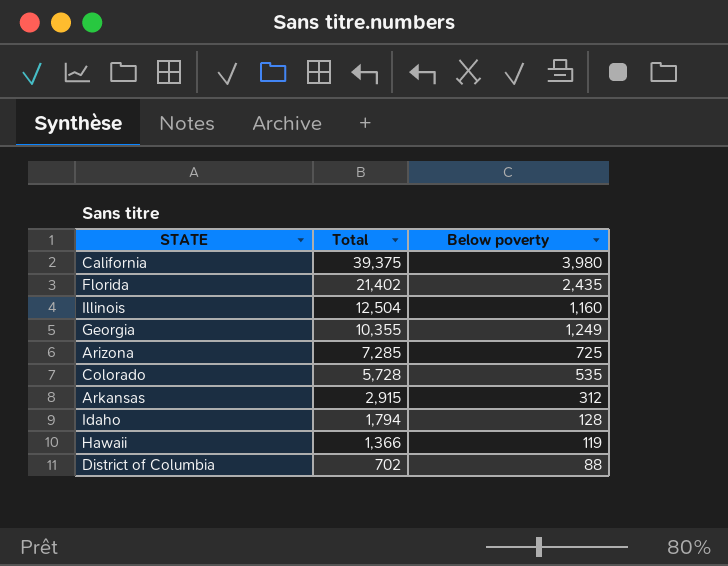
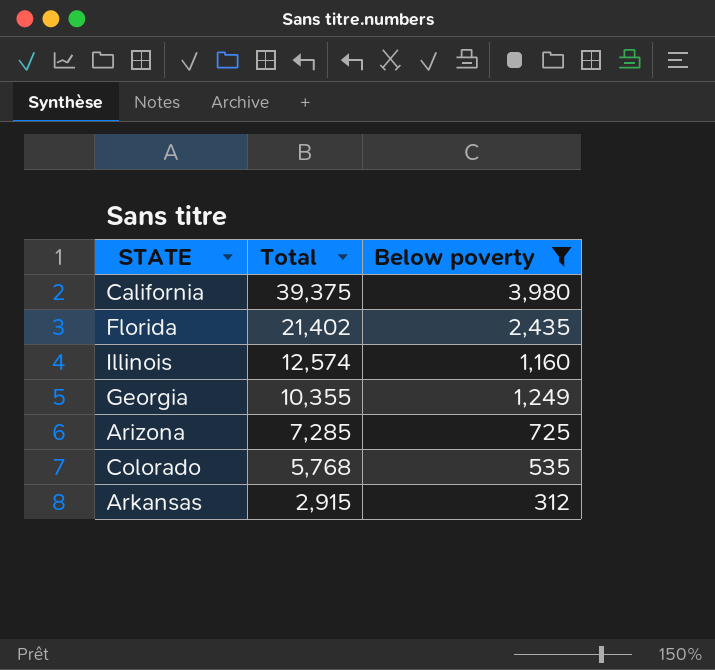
filter: none -> Below poverty >= 312
Illinois | Total: 12,504 -> 12,574
Colorado | Total: 5,728 -> 5,768

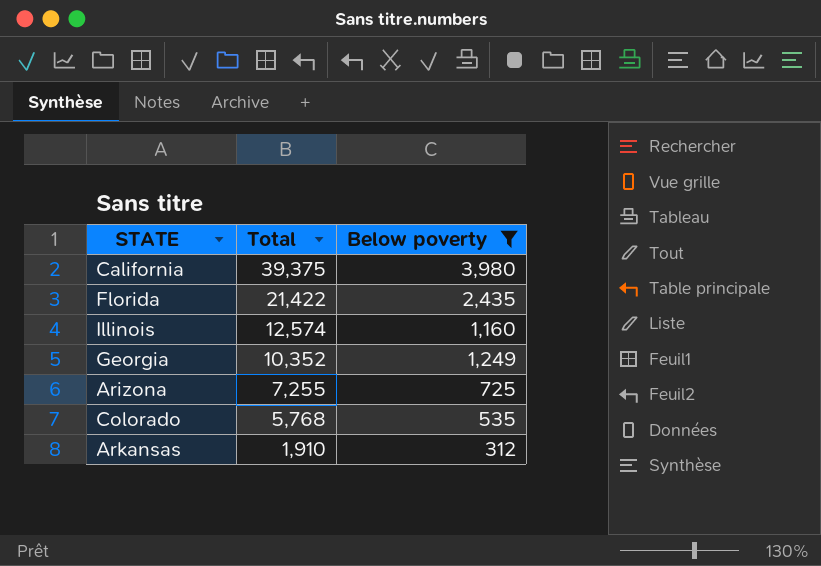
Florida | Total: 21,402 -> 21,422
Georgia | Total: 10,355 -> 10,352
Arizona | Total: 7,285 -> 7,255
Arkansas | Total: 2,915 -> 1,910

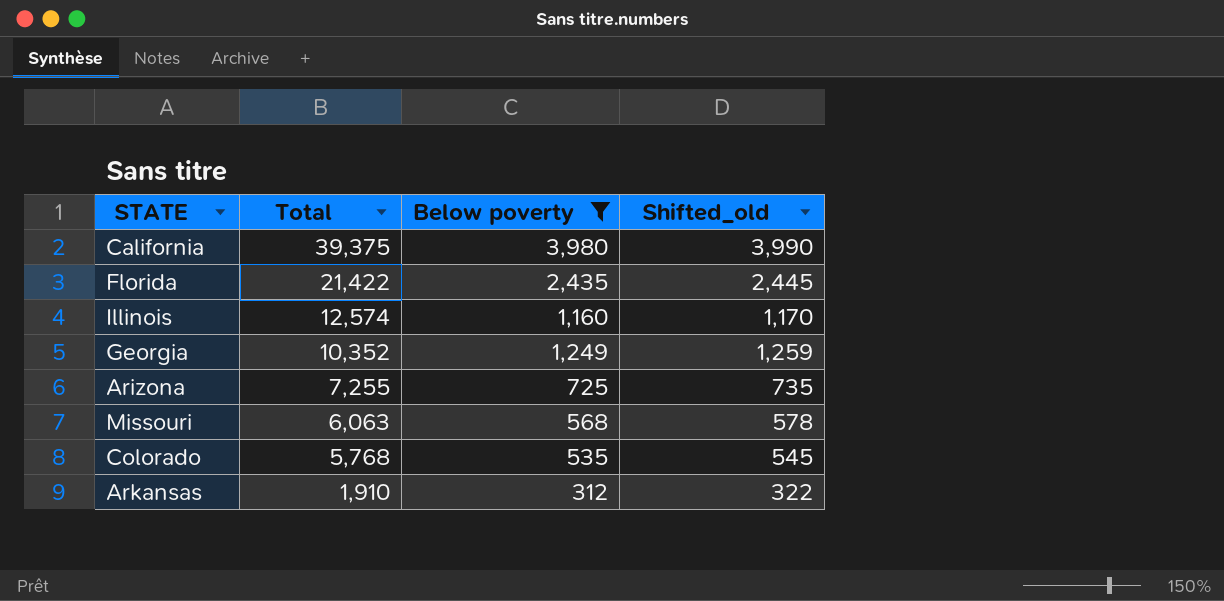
column Shifted_old | formula: none -> [Below poverty] + 10
row Missouri: none -> 6,063 | 568 | 578

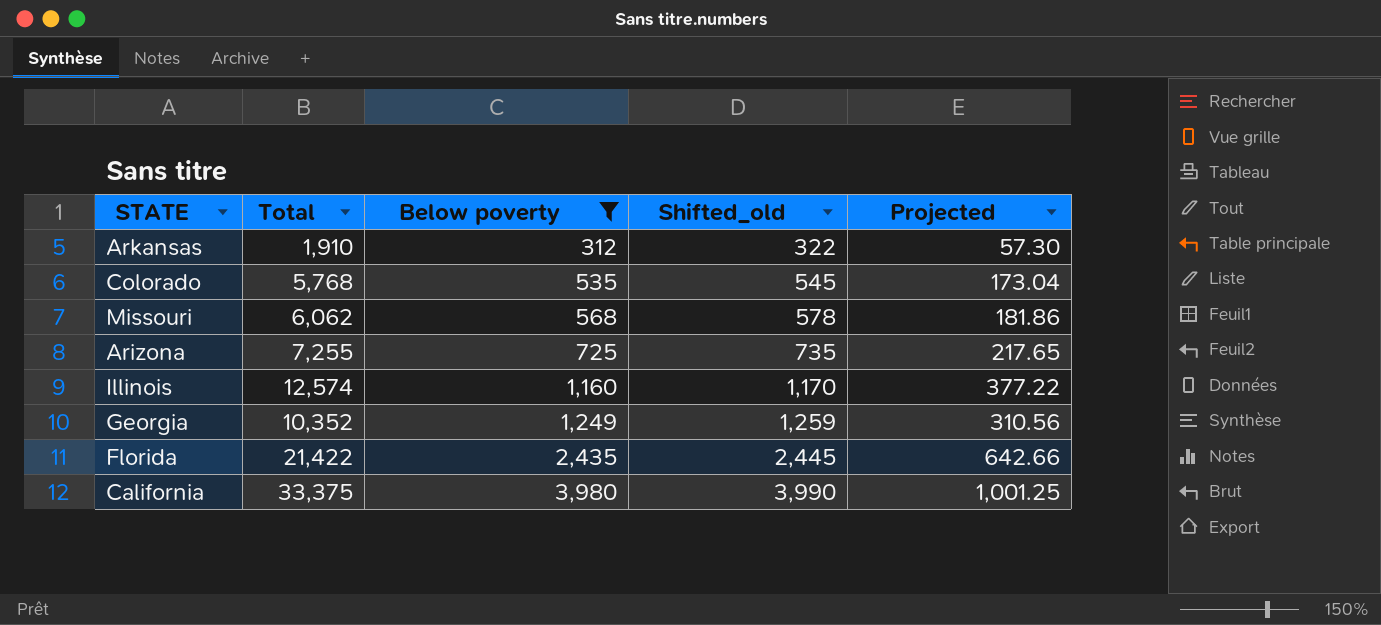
row order: Total descending -> Below poverty ascending
column Projected | formula: none -> [Total] * 0.03
Missouri | Total: 6,063 -> 6,062
California | Total: 39,375 -> 33,375

